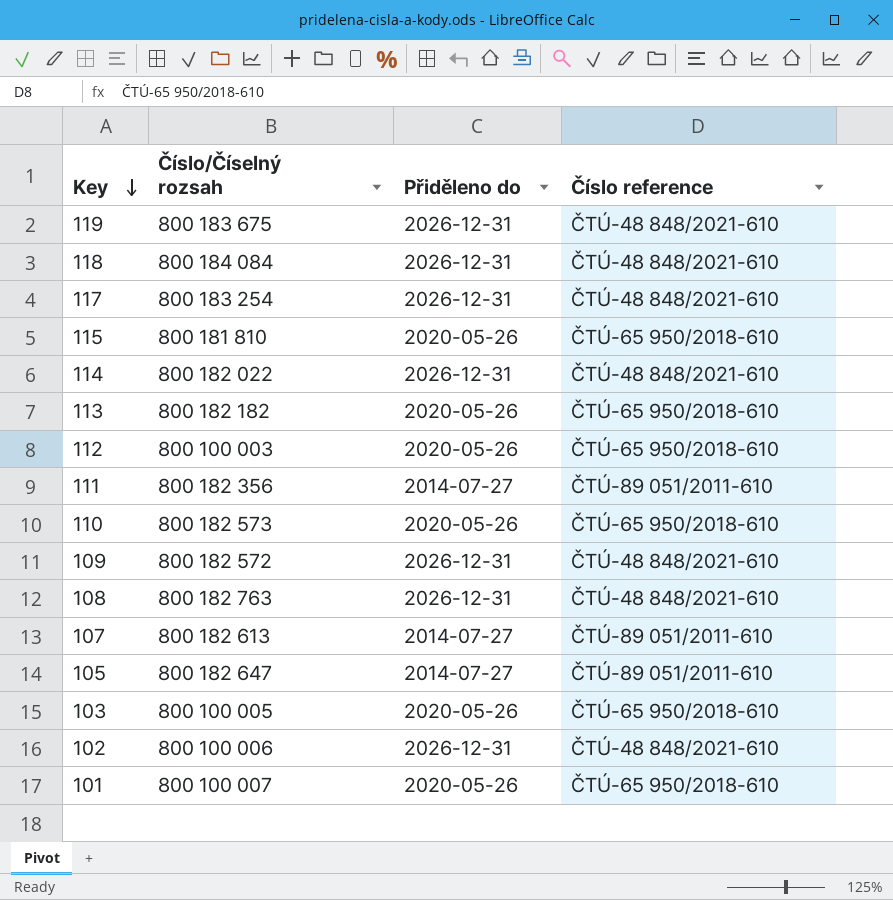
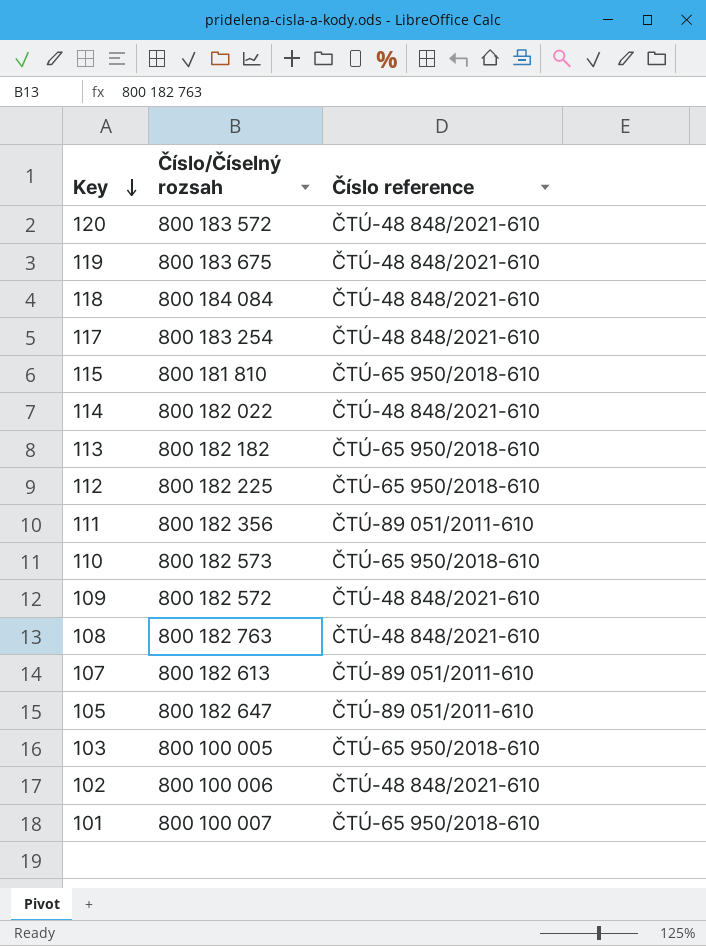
column Přiděleno do | position: 3 -> none
row 120: none -> 800 183 572 | ČTÚ-48 848/2021-610
112 | Číslo/Číselný rozsah: 800 100 003 -> 800 182 225

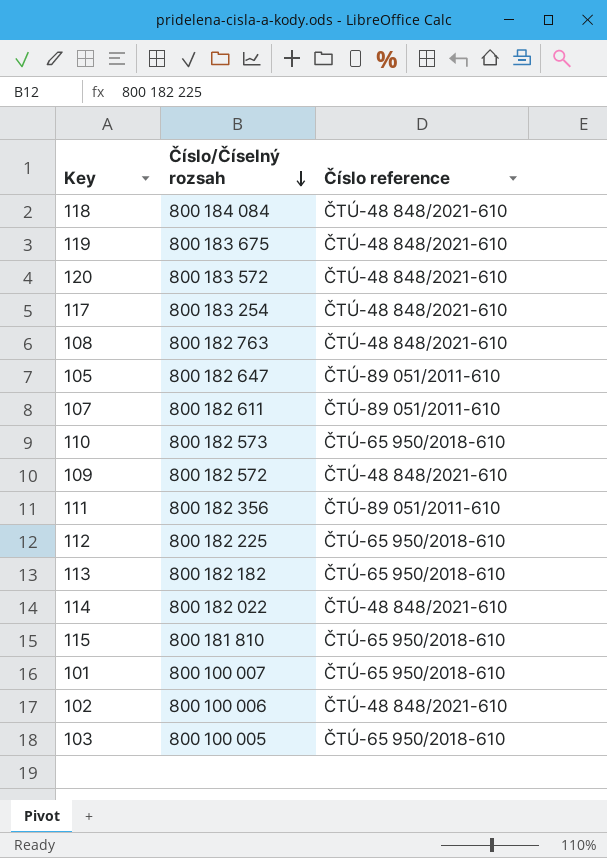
row order: Key descending -> Číslo/Číselný rozsah descending
107 | Číslo/Číselný rozsah: 800 182 613 -> 800 182 611

